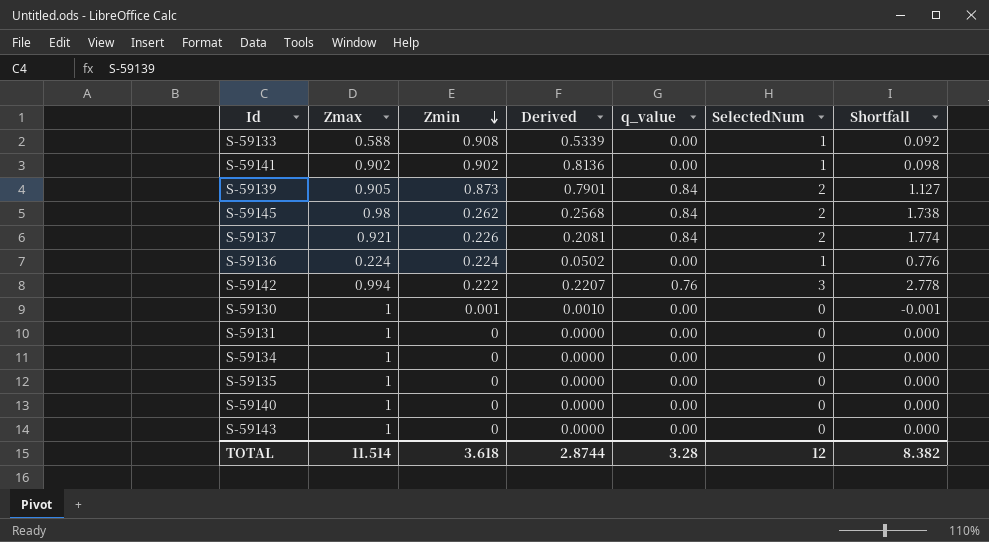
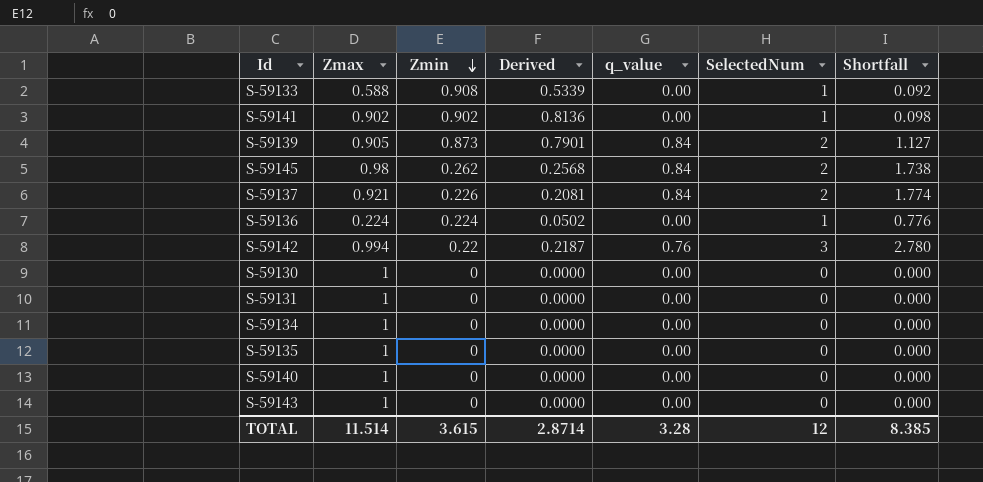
S-59142 | Zmin: 0.222 -> 0.22
S-59142 | Derived: 0.2207 -> 0.2187
S-59142 | Shortfall: 2.778 -> 2.780
S-59130 | Zmin: 0.001 -> 0
S-59130 | Derived: 0.0010 -> 0.0000
S-59130 | Shortfall: -0.001 -> 0.000
TOTAL | Zmin: 3.618 -> 3.615
TOTAL | Derived: 2.8744 -> 2.8714
TOTAL | Shortfall: 8.382 -> 8.385

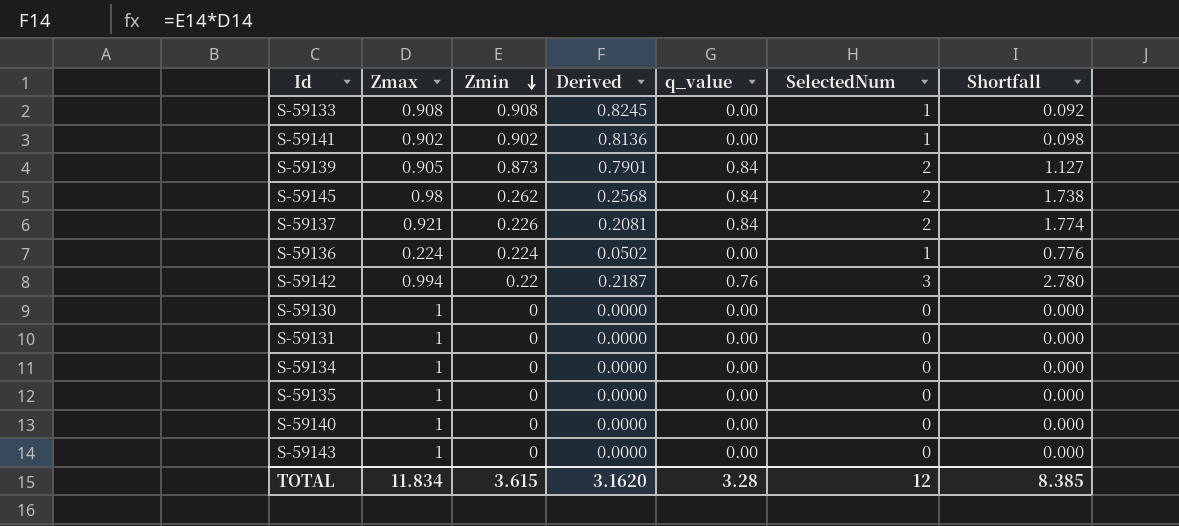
S-59133 | Zmax: 0.588 -> 0.908
S-59133 | Derived: 0.5339 -> 0.8245
TOTAL | Zmax: 11.514 -> 11.834
TOTAL | Derived: 2.8714 -> 3.1620

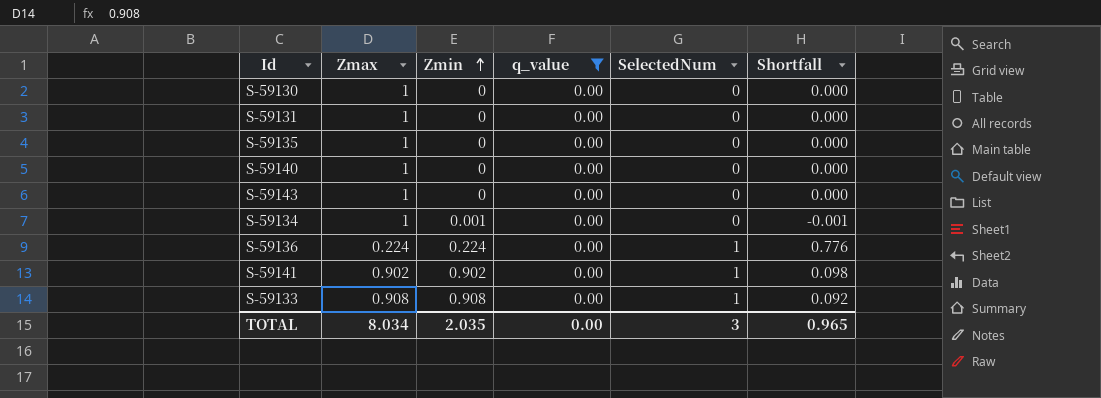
filter: none -> q_value = 0.00
row order: Zmin descending -> Zmin ascending
column Derived | formula: [Zmax] * [Zmin] -> none
S-59134 | Zmin: 0 -> 0.001
S-59134 | Shortfall: 0.000 -> -0.001
TOTAL | Zmax: 11.834 -> 8.034
TOTAL | Zmin: 3.615 -> 2.035
TOTAL | q_value: 3.28 -> 0.00
TOTAL | SelectedNum: 12 -> 3
TOTAL | Shortfall: 8.385 -> 0.965

